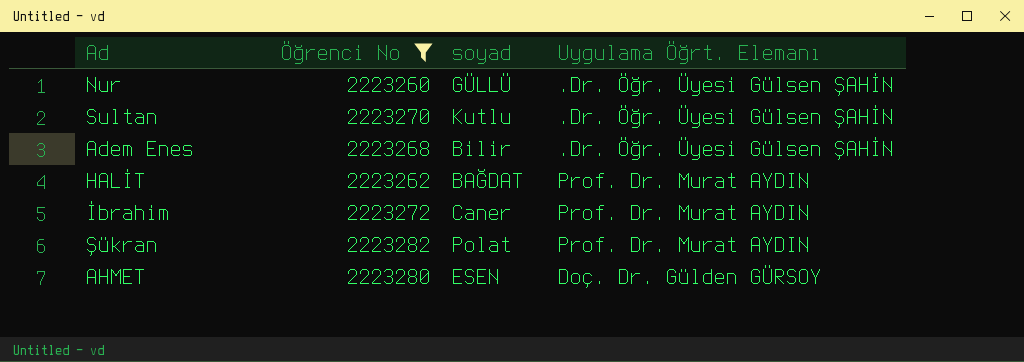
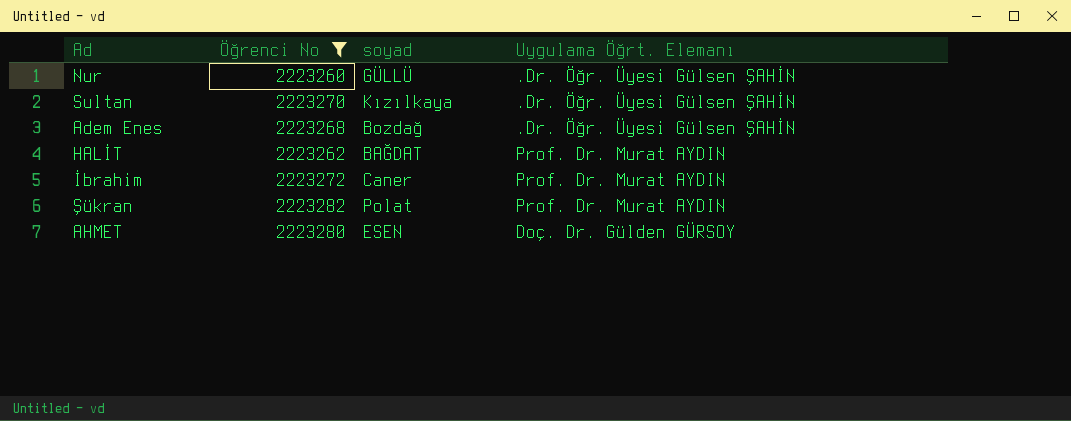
Sultan | soyad: Kutlu -> Kızılkaya
Adem Enes | soyad: Bilir -> Bozdağ

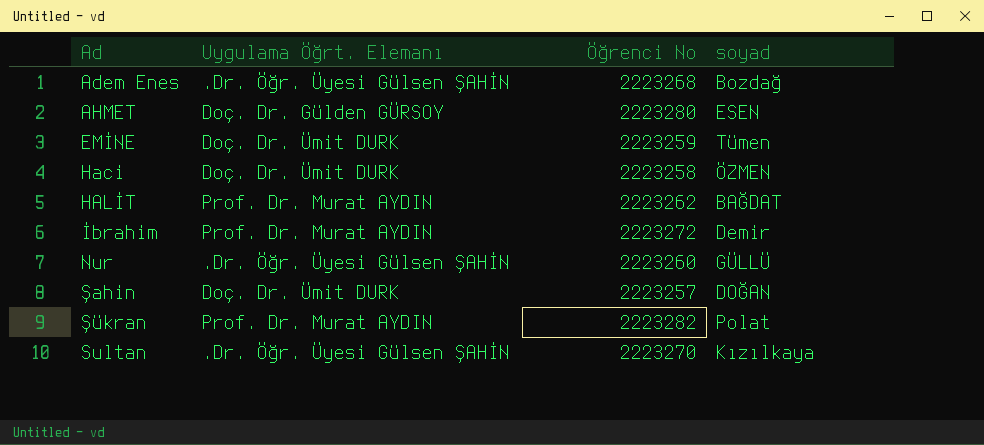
filter: Öğrenci No >= 2223260 -> none
row order: none -> Ad ascending
column Uygulama Öğrt. Elemanı | position: 4 -> 2
İbrahim | soyad: Caner -> Demir

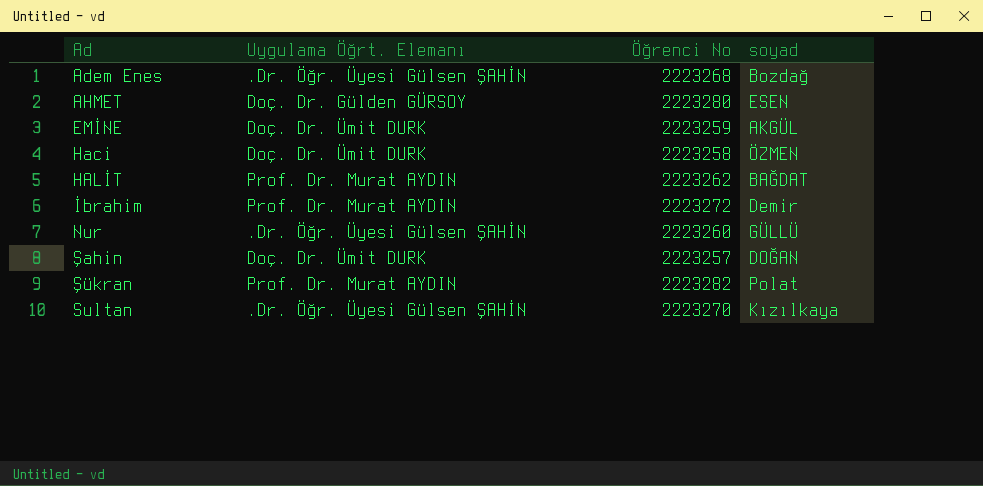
EMİNE | soyad: Tümen -> AKGÜL

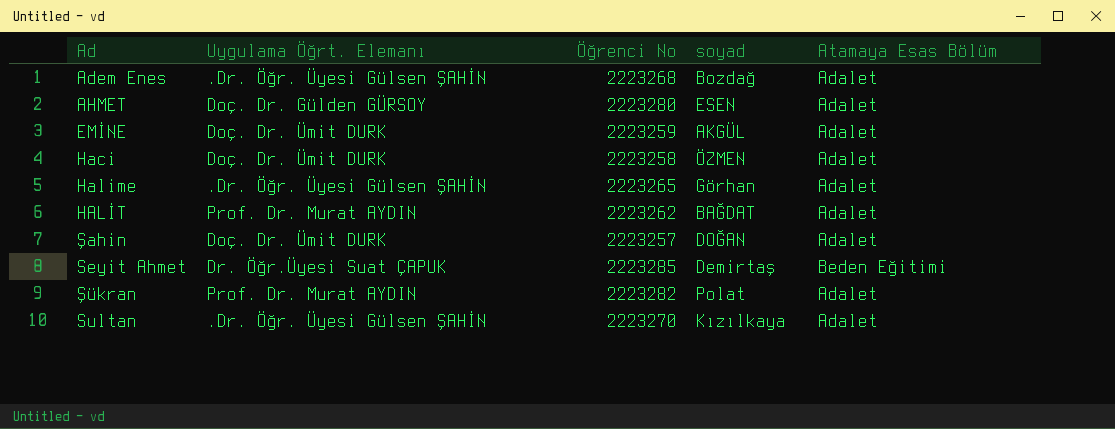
column Atamaya Esas Bölüm | position: none -> 5
row İbrahim: Prof. Dr. Murat AYDIN | 2223272 | Demir -> none
row Nur: .Dr. Öğr. Üyesi Gülsen ŞAHİN | 2223260 | GÜLLÜ -> none
row Halime: none -> .Dr. Öğr. Üyesi Gülsen ŞAHİN | 2223265 | Görhan | Adalet
row Seyit Ahmet: none -> Dr. Öğr.Üyesi Suat ÇAPUK | 2223285 | Demirtaş | Beden Eğitimi

